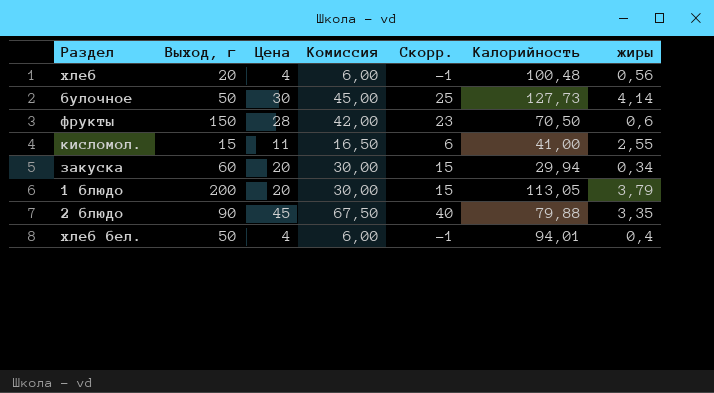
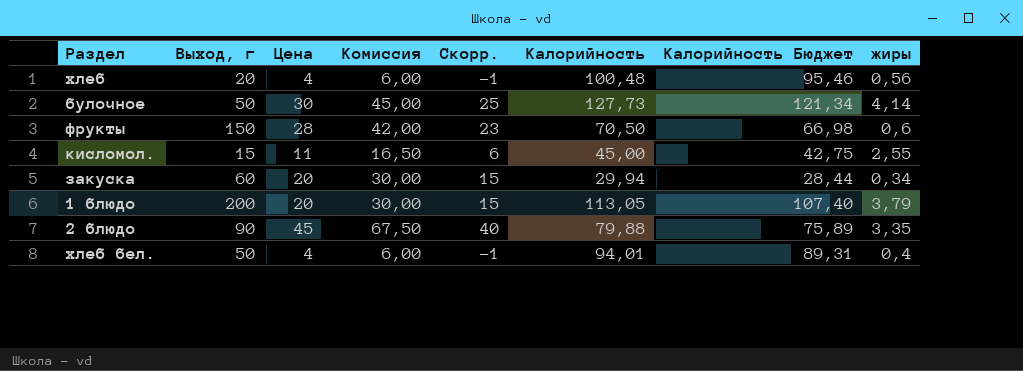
column Калорийность Бюджет | formula: none -> [Калорийность] * 0,95
кисломол. | Калорийность: 41,00 -> 45,00

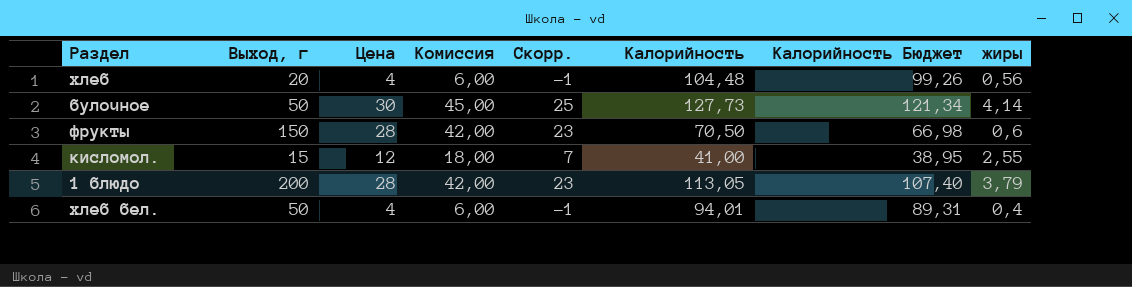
row закуска: 60 | 20 | 30,00 | 15 | 29,94 | 28,44 | 0,34 -> none
row 2 блюдо: 90 | 45 | 67,50 | 40 | 79,88 | 75,89 | 3,35 -> none
хлеб | Калорийность: 100,48 -> 104,48
хлеб | Калорийность Бюджет: 95,46 -> 99,26
кисломол. | Цена: 11 -> 12
кисломол. | Комиссия: 16,50 -> 18,00
кисломол. | Скорр.: 6 -> 7
кисломол. | Калорийность: 45,00 -> 41,00
кисломол. | Калорийность Бюджет: 42,75 -> 38,95
1 блюдо | Цена: 20 -> 28
1 блюдо | Комиссия: 30,00 -> 42,00
1 блюдо | Скорр.: 15 -> 23

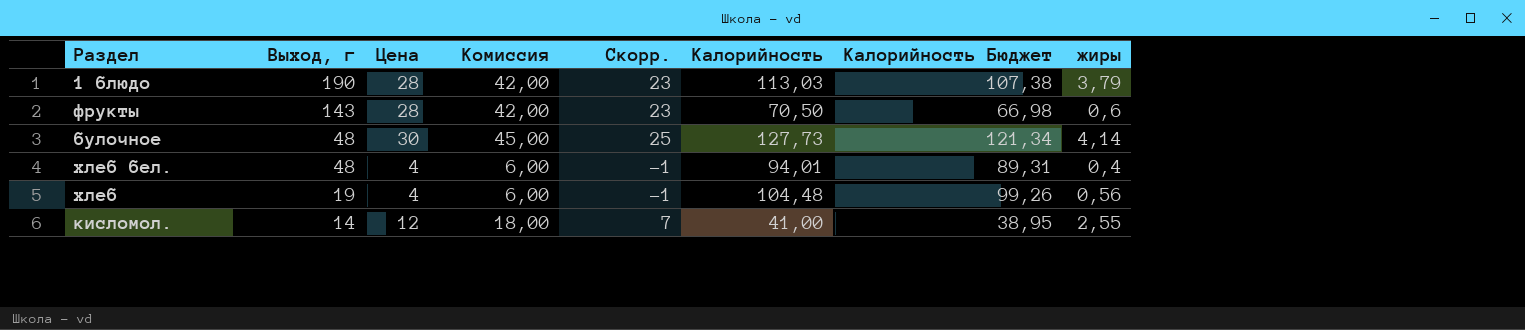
row order: none -> Выход, г descending
1 блюдо | Выход, г: 200 -> 190
1 блюдо | Калорийность: 113,05 -> 113,03
1 блюдо | Калорийность Бюджет: 107,40 -> 107,38
фрукты | Выход, г: 150 -> 143
булочное | Выход, г: 50 -> 48
хлеб бел. | Выход, г: 50 -> 48
хлеб | Выход, г: 20 -> 19
кисломол. | Выход, г: 15 -> 14

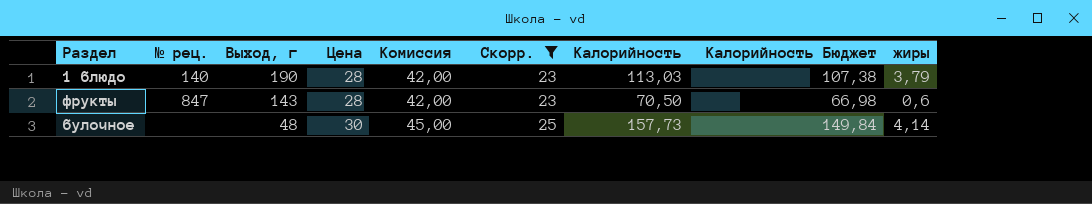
filter: none -> Скорр. >= 23
column № рец. | position: none -> 2
булочное | Калорийность: 127,73 -> 157,73
булочное | Калорийность Бюджет: 121,34 -> 149,84

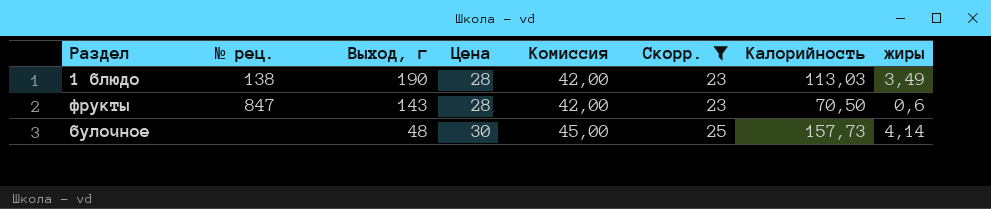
column Калорийность Бюджет | formula: [Калорийность] * 0,95 -> none
1 блюдо | № рец.: 140 -> 138
1 блюдо | жиры: 3,79 -> 3,49

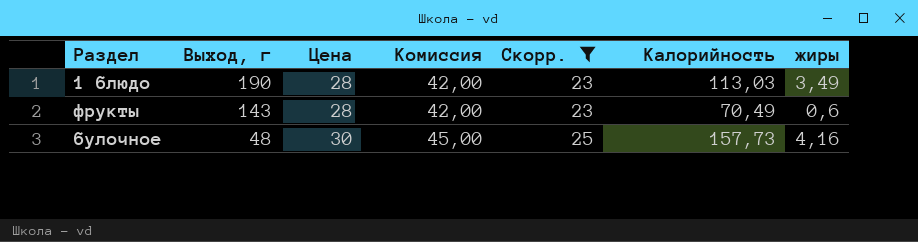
column № рец. | position: 2 -> none
фрукты | Калорийность: 70,50 -> 70,49
булочное | жиры: 4,14 -> 4,16

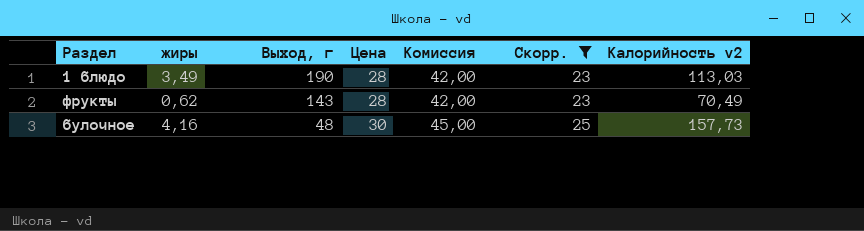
column жиры | position: 7 -> 2
column name: Калорийность -> Калорийность v2
фрукты | жиры: 0,6 -> 0,62

